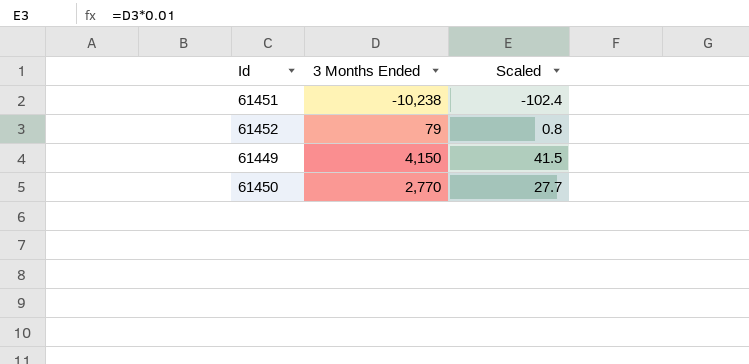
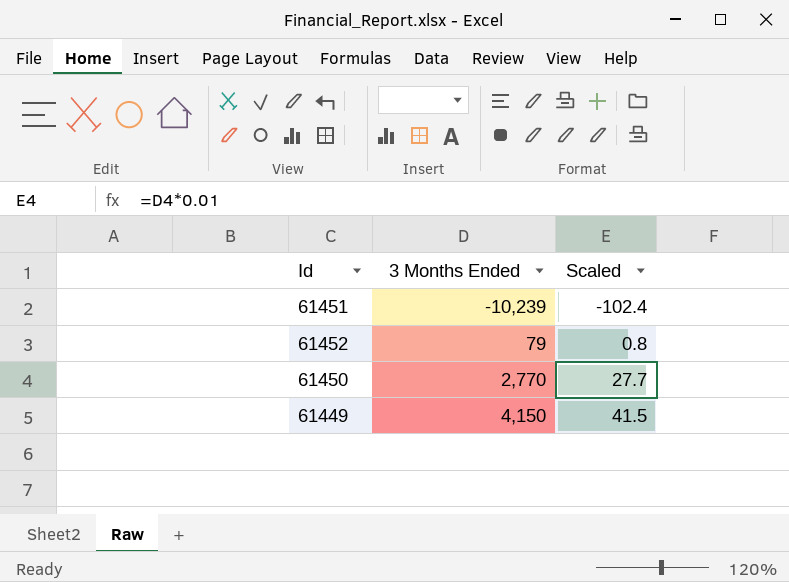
row order: none -> 3 Months Ended ascending
61451 | 3 Months Ended: -10,238 -> -10,239

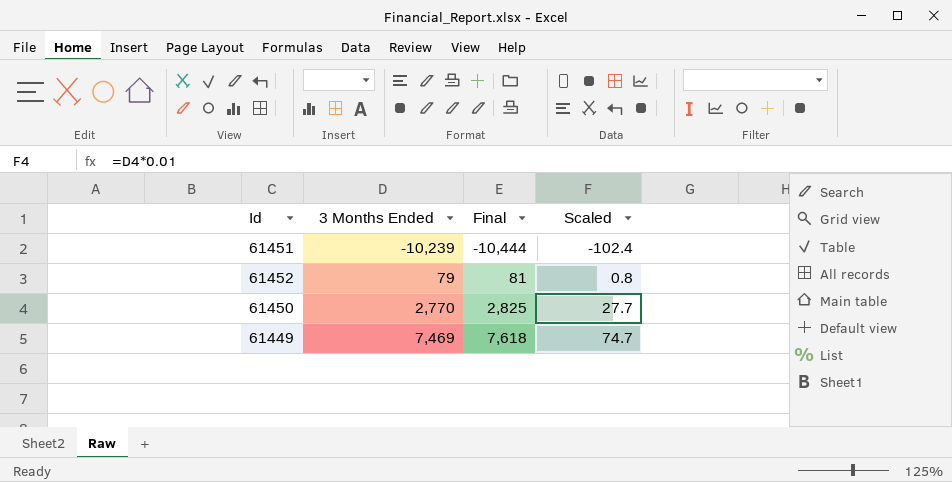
column Final | formula: none -> [3 Months Ended] * 1.02
61449 | 3 Months Ended: 4,150 -> 7,469
61449 | Scaled: 41.5 -> 74.7

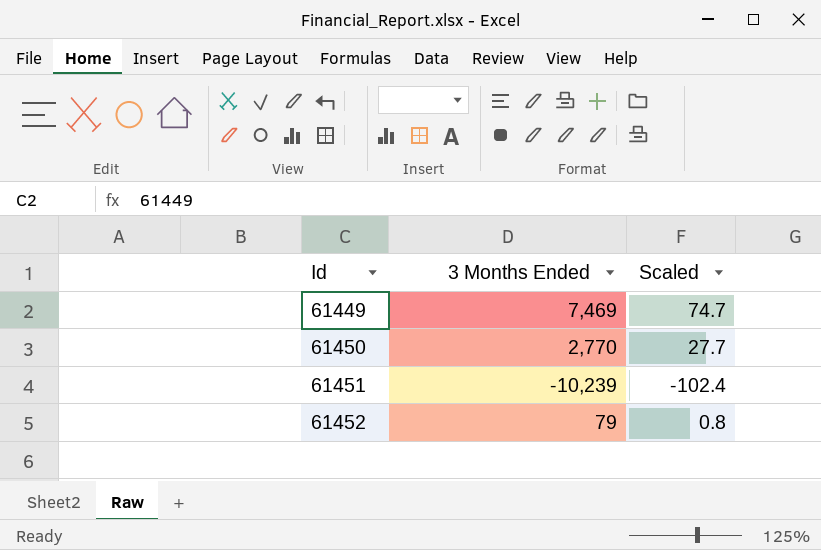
row order: 3 Months Ended ascending -> Id ascending
column Final | formula: [3 Months Ended] * 1.02 -> none

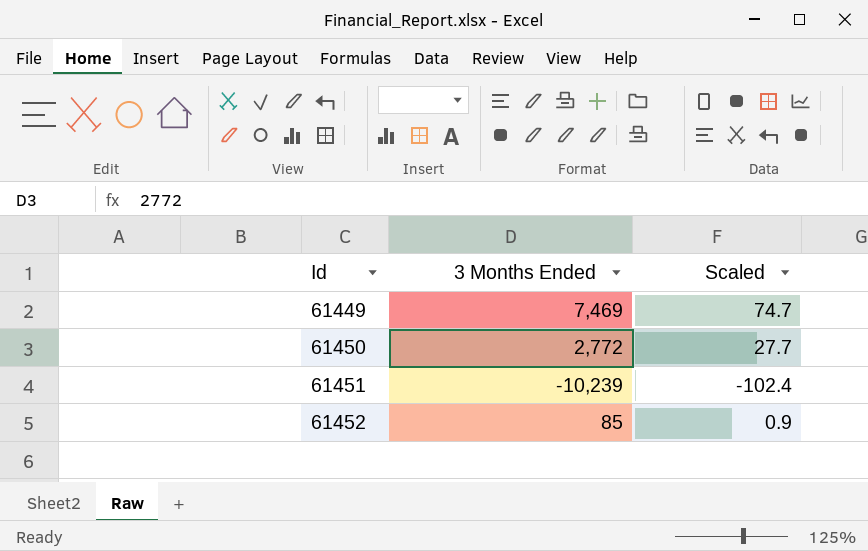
61450 | 3 Months Ended: 2,770 -> 2,772
61452 | 3 Months Ended: 79 -> 85
61452 | Scaled: 0.8 -> 0.9

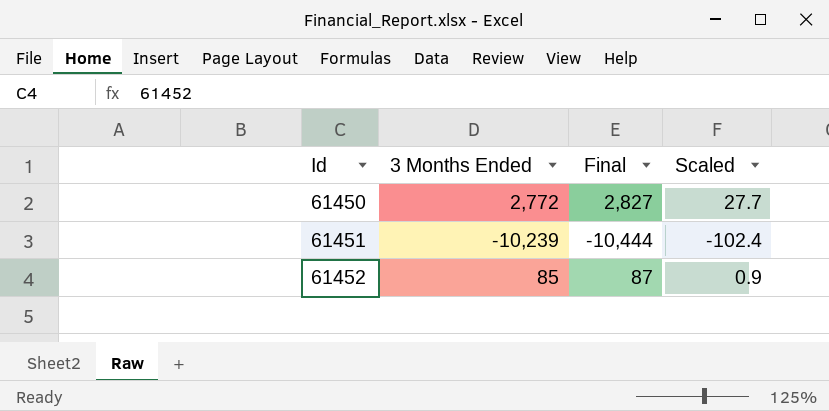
column Final | formula: none -> [3 Months Ended] * 1.02
row 61449: 7,469 | 74.7 -> none

